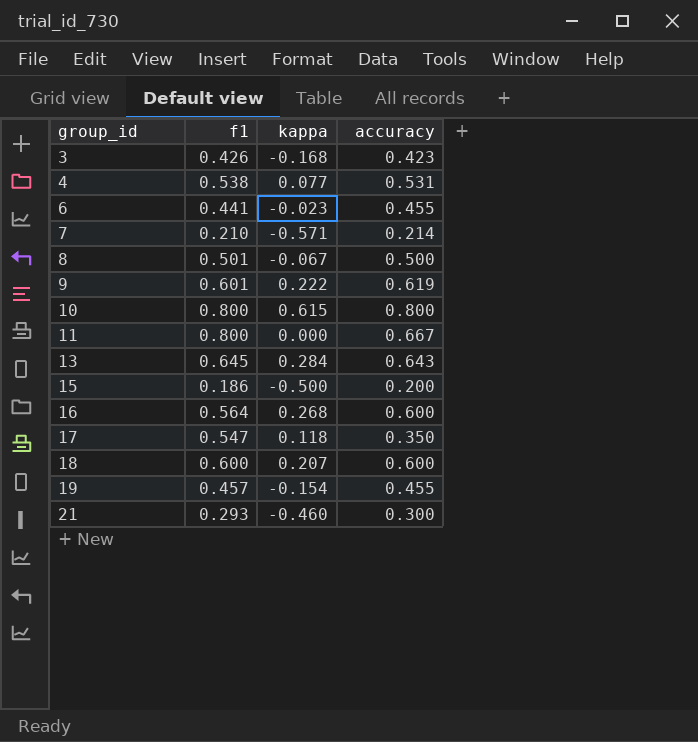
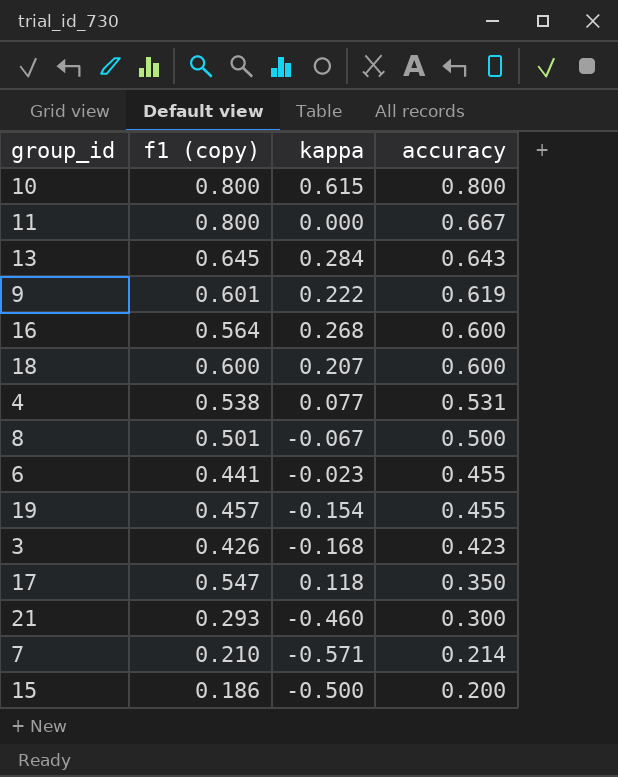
row order: group_id ascending -> accuracy descending
column name: f1 -> f1 (copy)

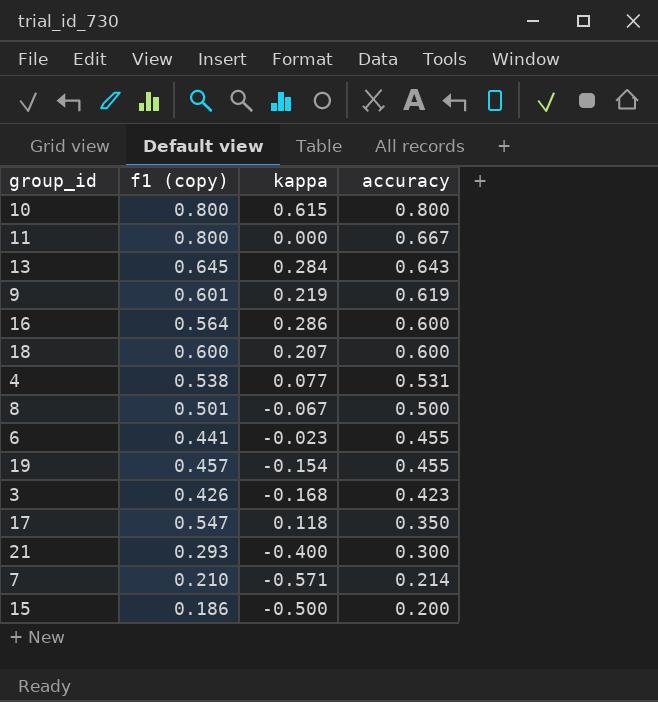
9 | kappa: 0.222 -> 0.219
16 | kappa: 0.268 -> 0.286
21 | kappa: -0.460 -> -0.400

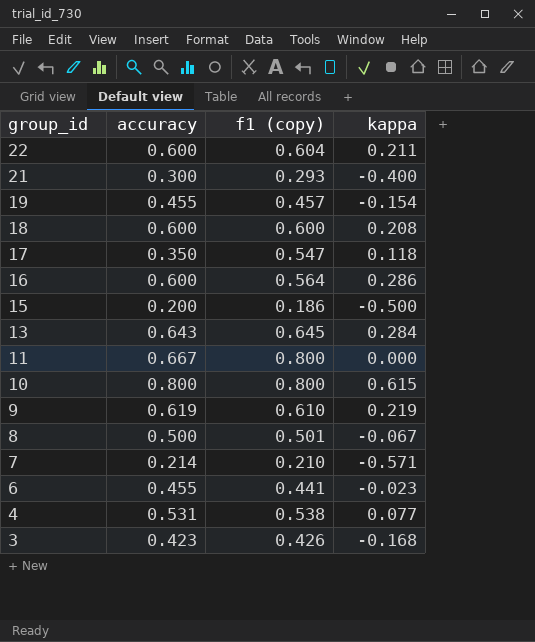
row order: accuracy descending -> group_id descending
column accuracy | position: 4 -> 2
row 22: none -> 0.600 | 0.604 | 0.211
18 | kappa: 0.207 -> 0.208
9 | f1 (copy): 0.601 -> 0.610

